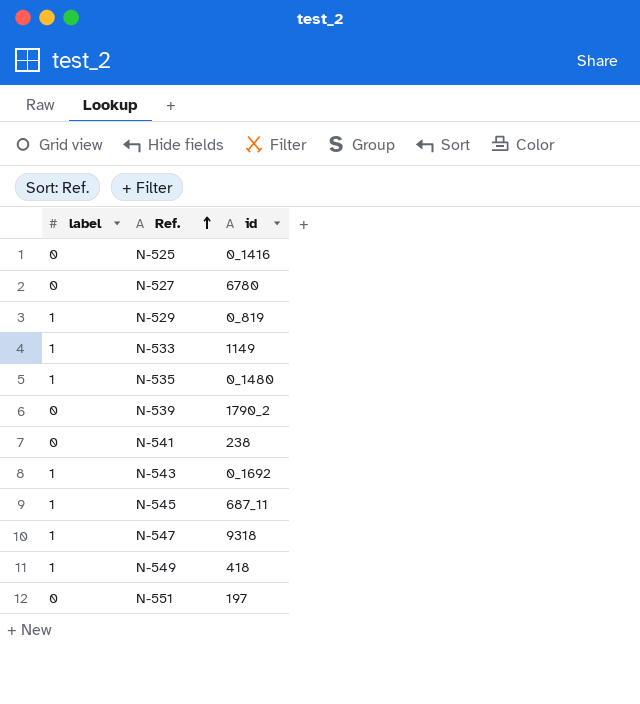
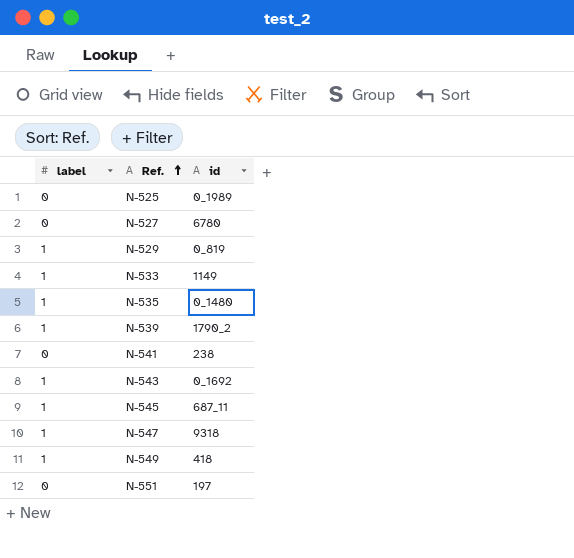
N-525 | id: 0_1416 -> 0_1989
N-539 | label: 0 -> 1

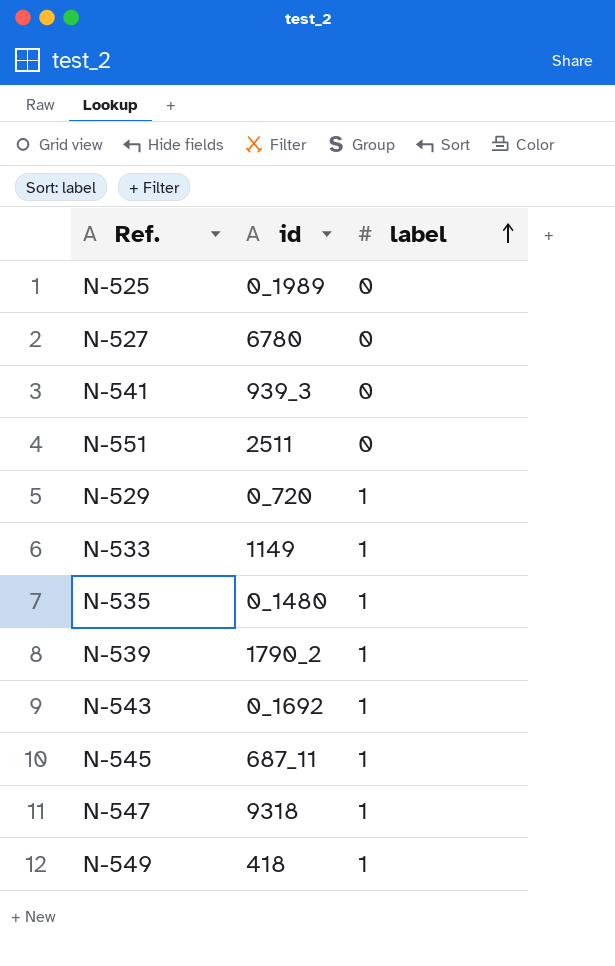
row order: Ref. ascending -> label ascending
column label | position: 1 -> 3
N-541 | id: 238 -> 939_3
N-551 | id: 197 -> 2511
N-529 | id: 0_819 -> 0_720

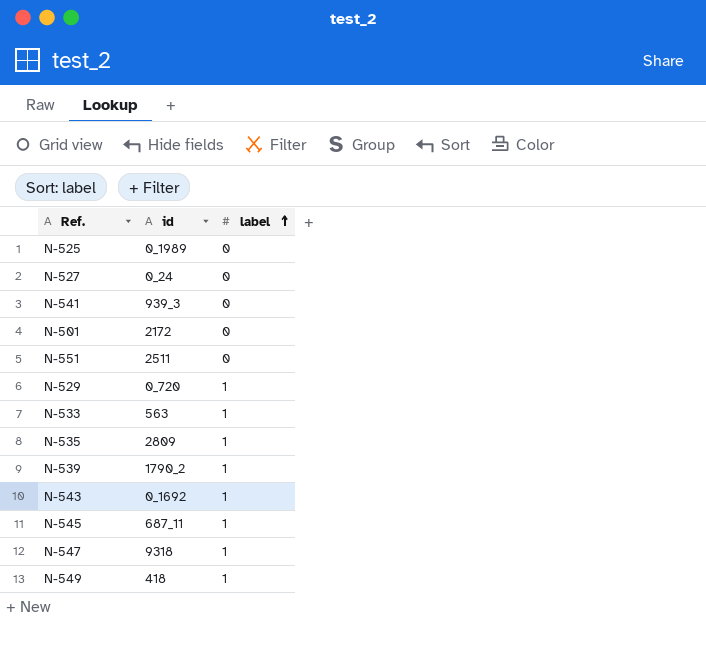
N-527 | id: 6780 -> 0_24
row N-501: none -> 2172 | 0
N-533 | id: 1149 -> 563
N-535 | id: 0_1480 -> 2809

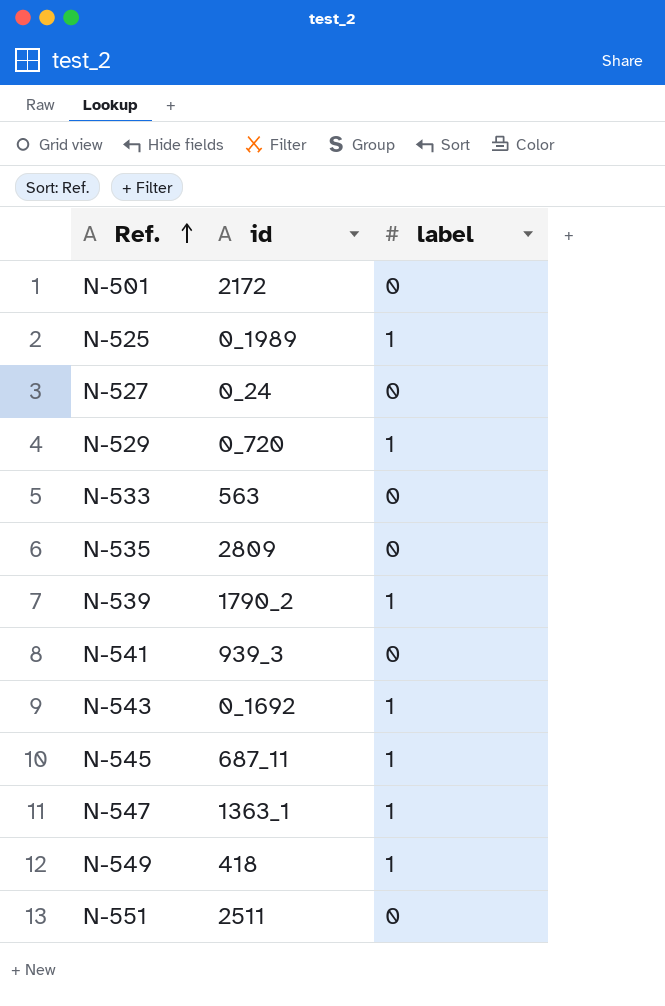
row order: label ascending -> Ref. ascending
N-525 | label: 0 -> 1
N-533 | label: 1 -> 0
N-535 | label: 1 -> 0
N-547 | id: 9318 -> 1363_1

